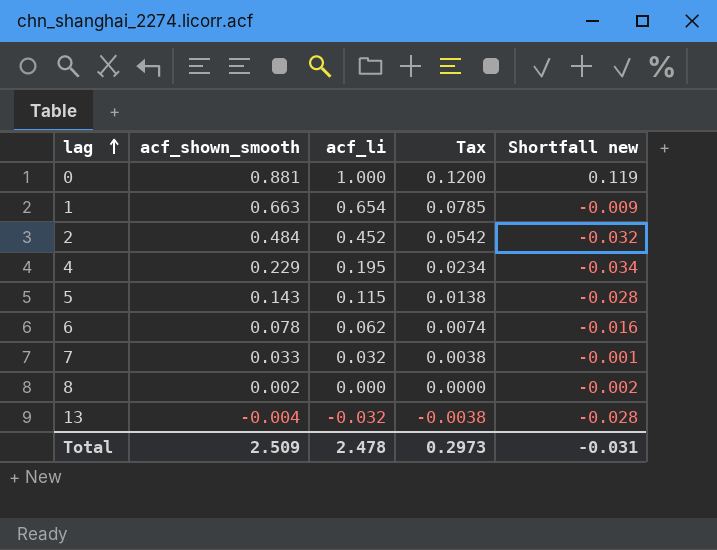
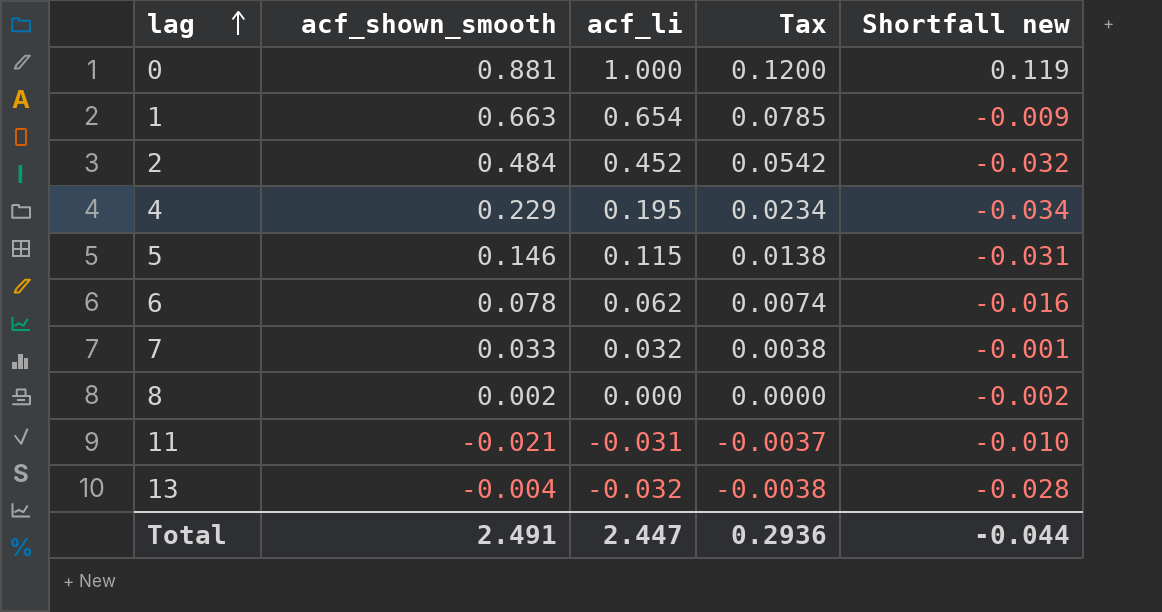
5 | acf_shown_smooth: 0.143 -> 0.146
5 | Shortfall new: -0.028 -> -0.031
row 11: none -> -0.021 | -0.031 | -0.0037 | -0.010
Total | acf_shown_smooth: 2.509 -> 2.491
Total | acf_li: 2.478 -> 2.447
Total | Tax: 0.2973 -> 0.2936
Total | Shortfall new: -0.031 -> -0.044

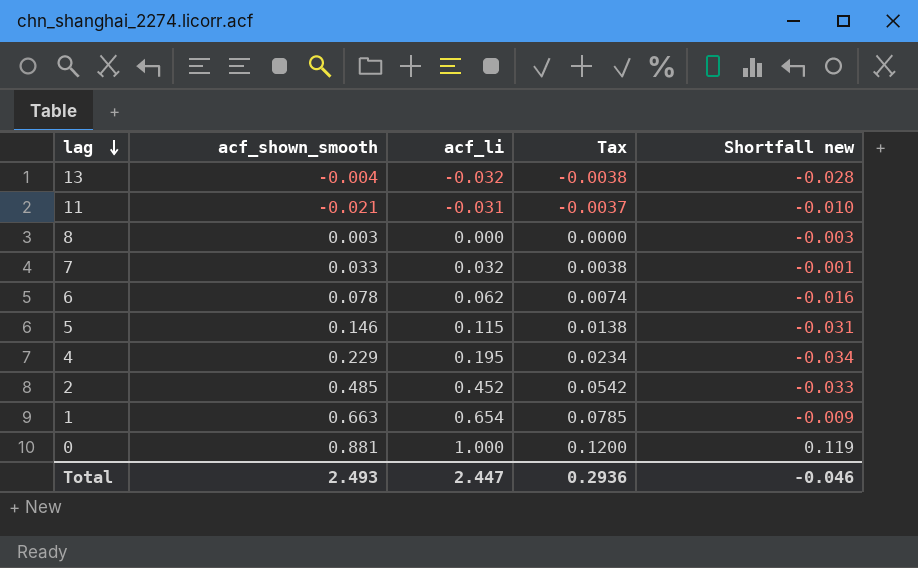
row order: lag ascending -> lag descending
8 | acf_shown_smooth: 0.002 -> 0.003
8 | Shortfall new: -0.002 -> -0.003
2 | acf_shown_smooth: 0.484 -> 0.485
2 | Shortfall new: -0.032 -> -0.033
Total | acf_shown_smooth: 2.491 -> 2.493
Total | Shortfall new: -0.044 -> -0.046

